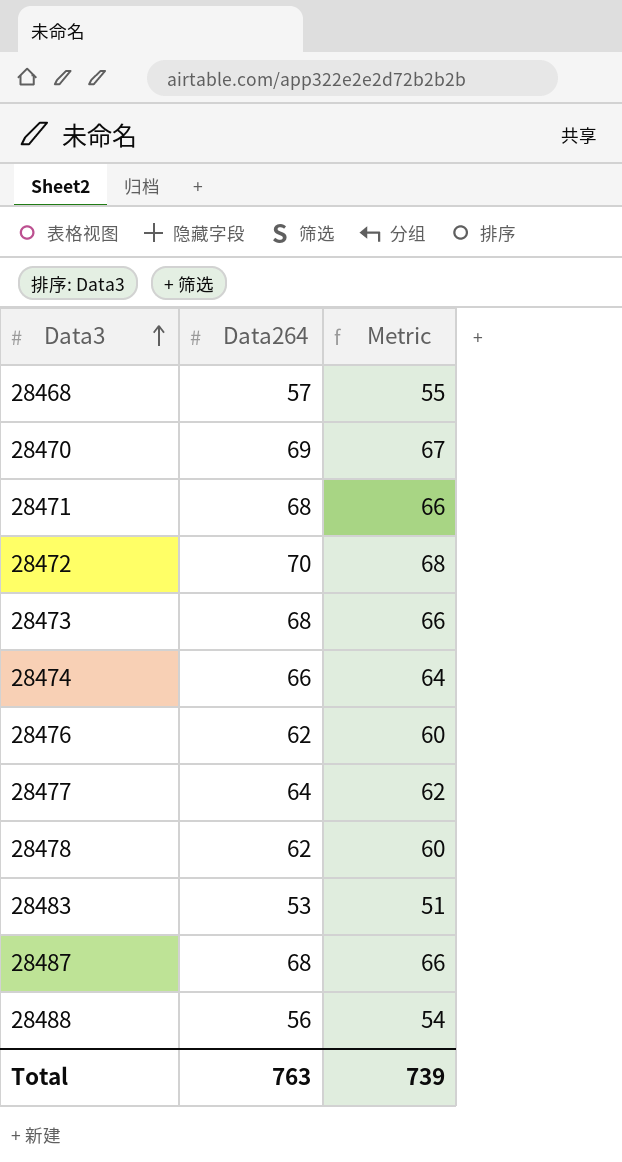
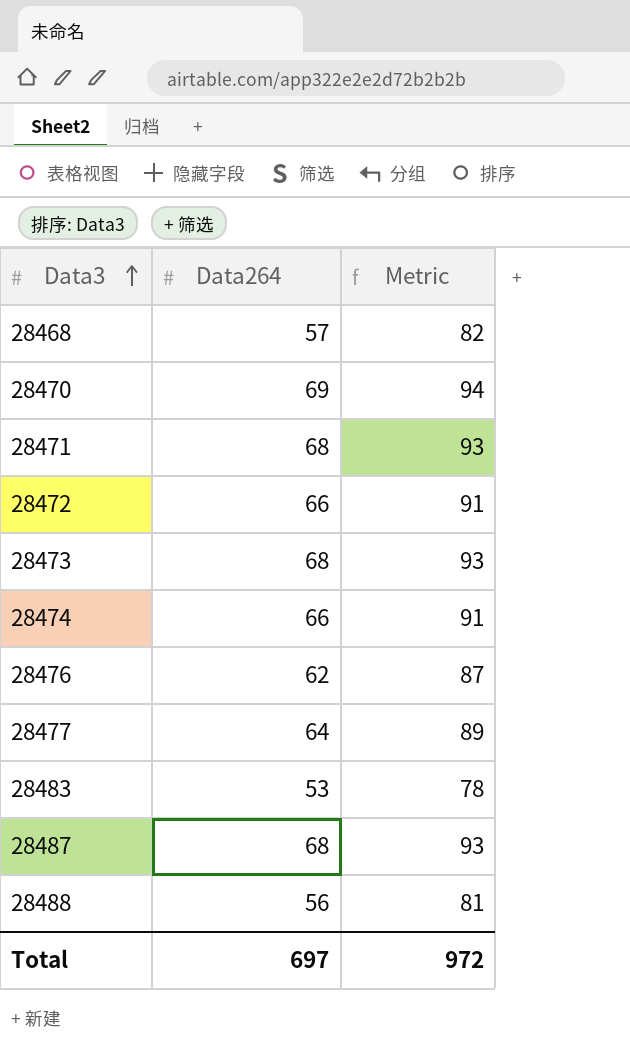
column Metric | formula: [Data264] - 2 -> [Data264] + 25
row 28478: 62 | 60 -> none
28472 | Data264: 70 -> 66
Total | Data264: 763 -> 697
Total | Metric: 739 -> 972

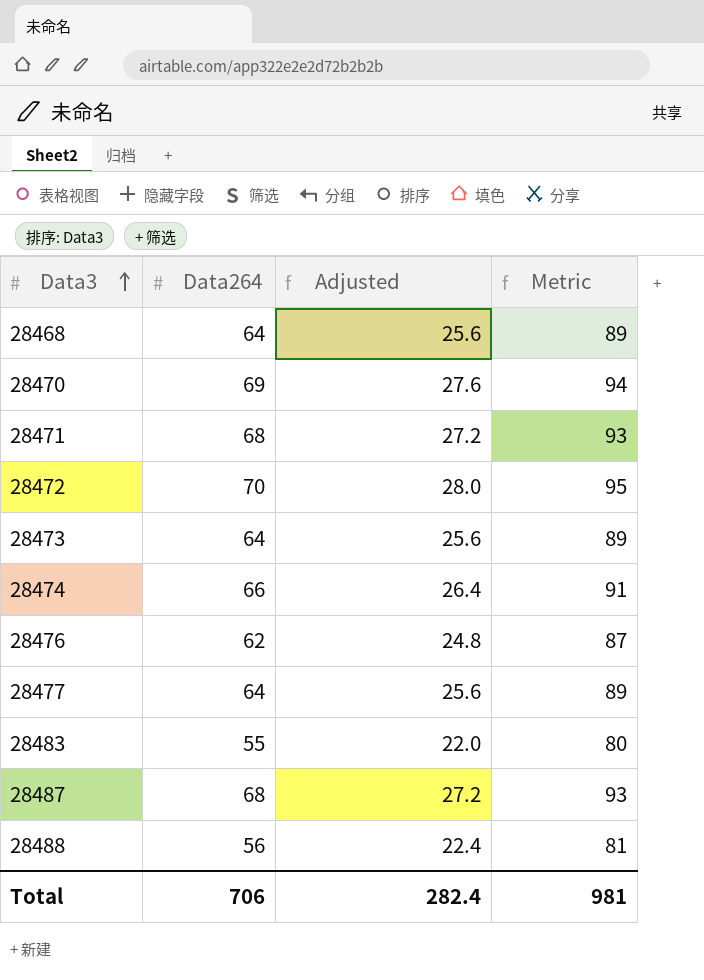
column Adjusted | formula: none -> [Data264] * 0.4
28468 | Data264: 57 -> 64
28468 | Metric: 82 -> 89
28472 | Data264: 66 -> 70
28472 | Metric: 91 -> 95
28473 | Data264: 68 -> 64
28473 | Metric: 93 -> 89
28483 | Data264: 53 -> 55
28483 | Metric: 78 -> 80
Total | Data264: 697 -> 706
Total | Metric: 972 -> 981

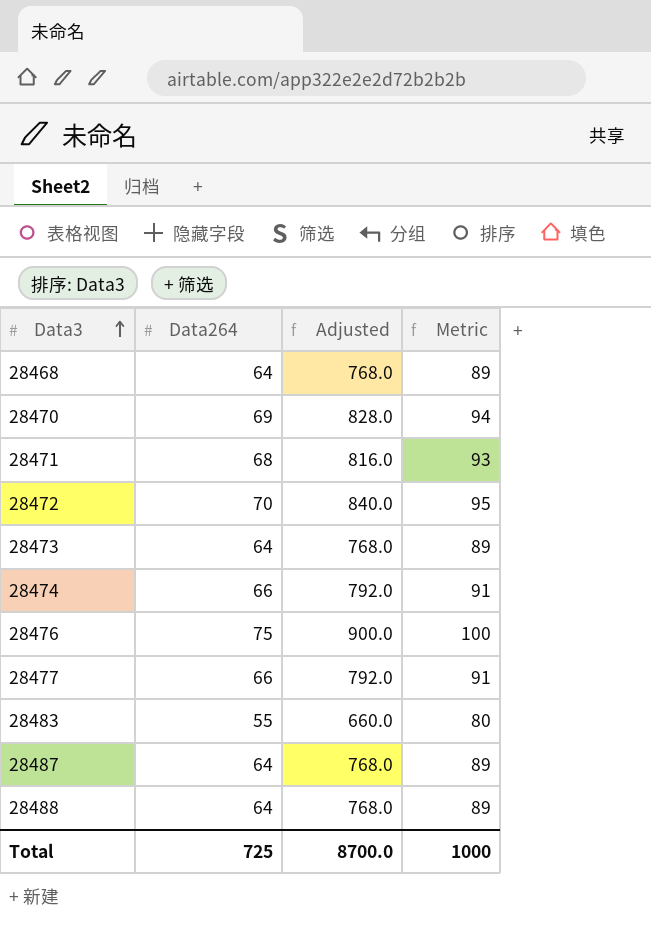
column Adjusted | formula: [Data264] * 0.4 -> [Data264] * 12
28476 | Data264: 62 -> 75
28476 | Metric: 87 -> 100
28477 | Data264: 64 -> 66
28477 | Metric: 89 -> 91
28487 | Data264: 68 -> 64
28487 | Metric: 93 -> 89
28488 | Data264: 56 -> 64
28488 | Metric: 81 -> 89
Total | Data264: 706 -> 725
Total | Adjusted: 282.4 -> 8700.0
Total | Metric: 981 -> 1000

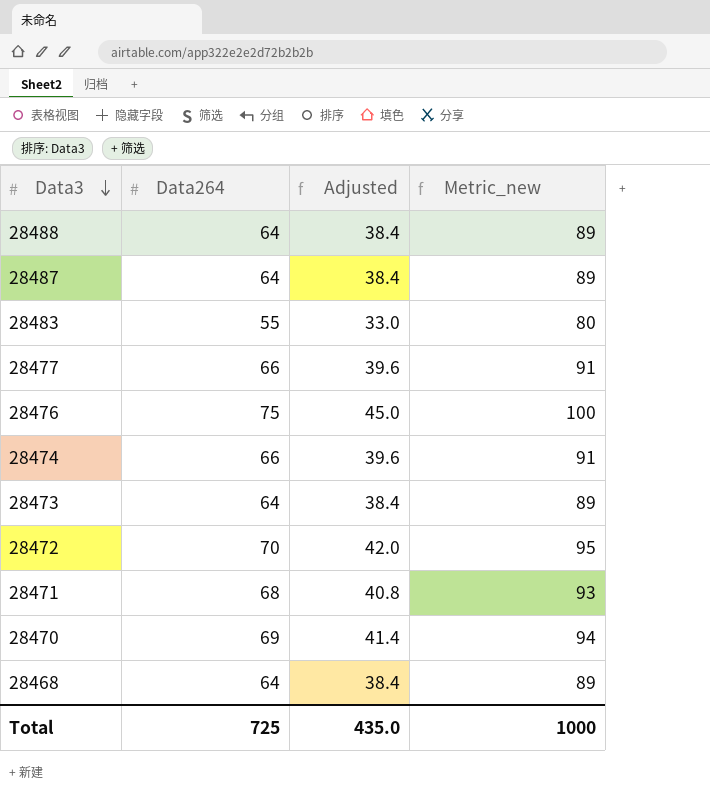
row order: Data3 ascending -> Data3 descending
column Adjusted | formula: [Data264] * 12 -> [Data264] * 0.6
column name: Metric -> Metric_new
Total | Adjusted: 8700.0 -> 435.0

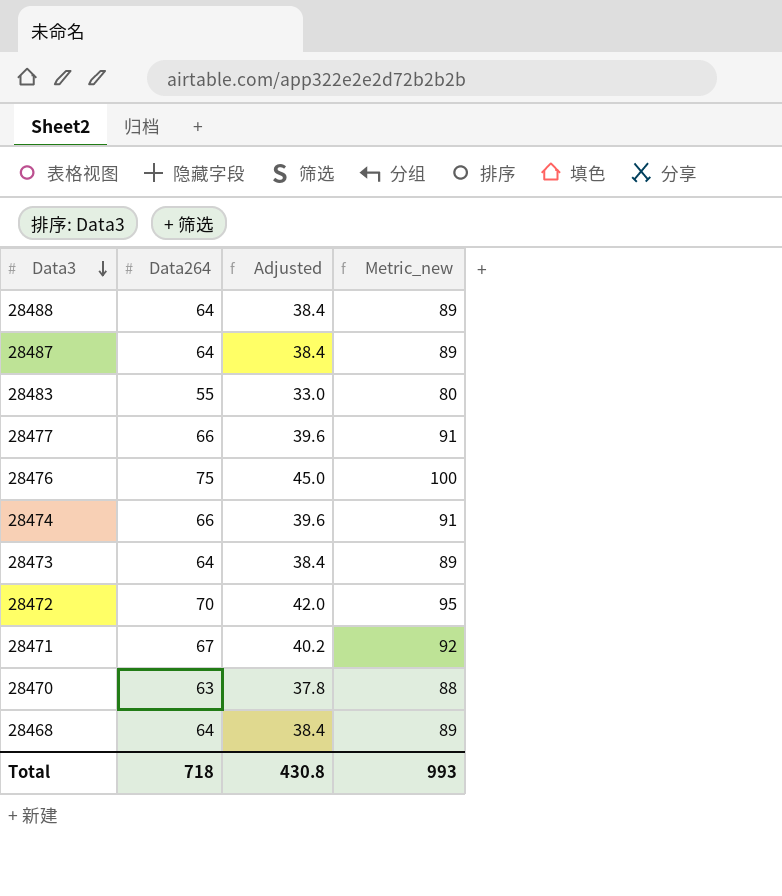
28471 | Data264: 68 -> 67
28471 | Adjusted: 40.8 -> 40.2
28471 | Metric_new: 93 -> 92
28470 | Data264: 69 -> 63
28470 | Adjusted: 41.4 -> 37.8
28470 | Metric_new: 94 -> 88
Total | Data264: 725 -> 718
Total | Adjusted: 435.0 -> 430.8
Total | Metric_new: 1000 -> 993

